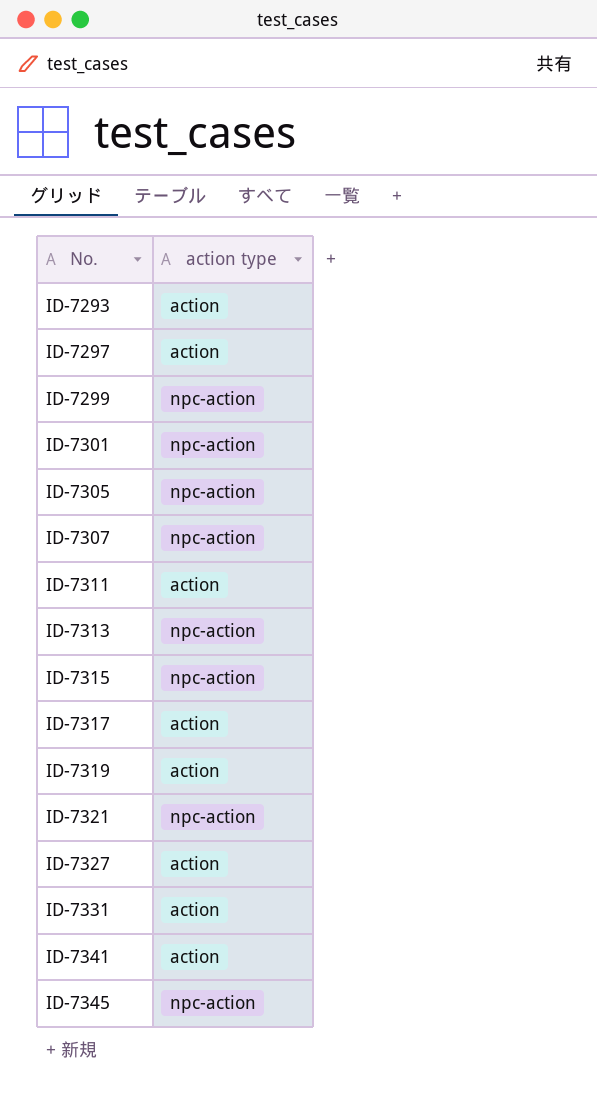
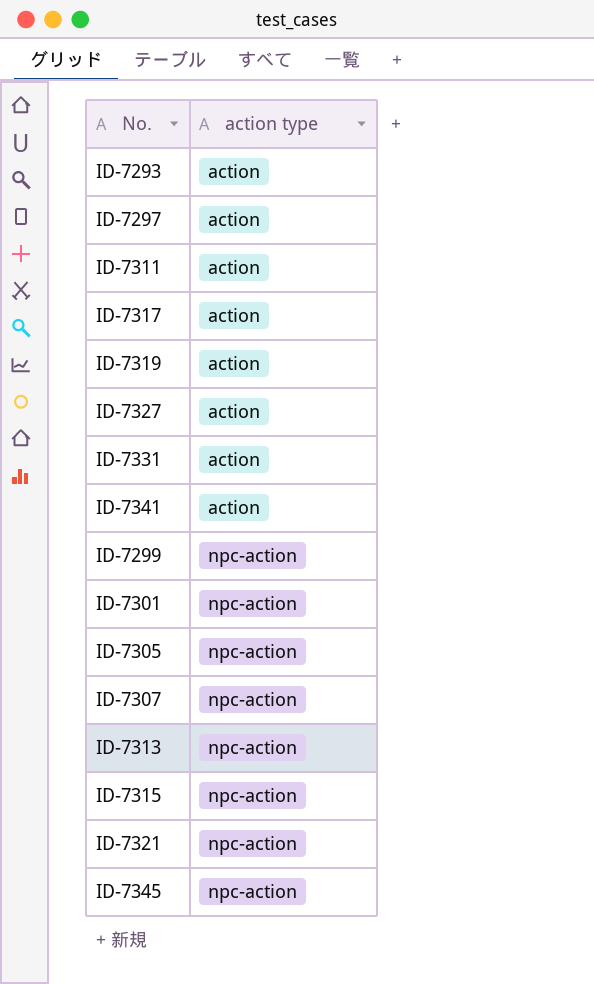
row order: No. ascending -> action type ascending

